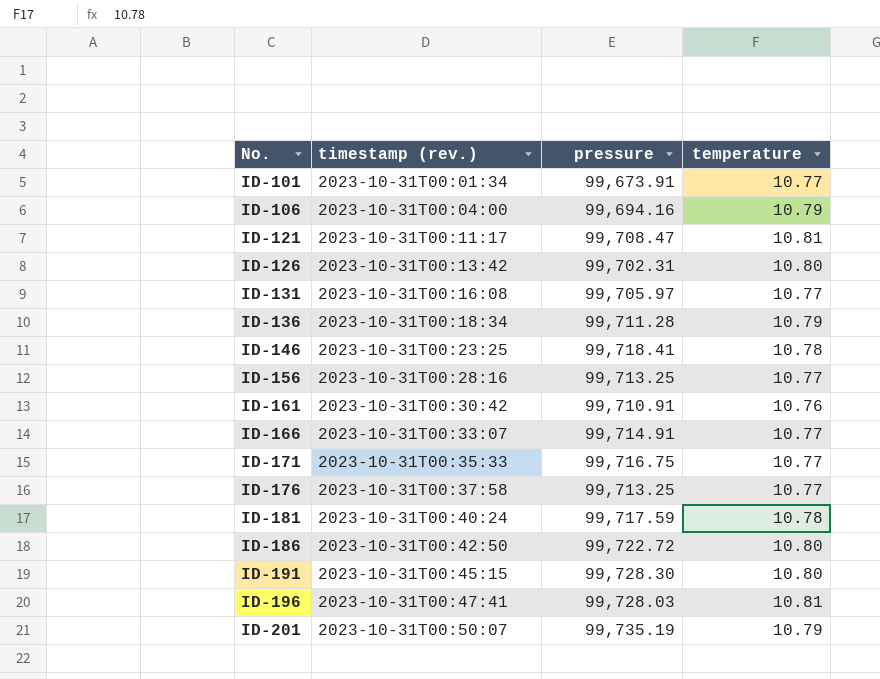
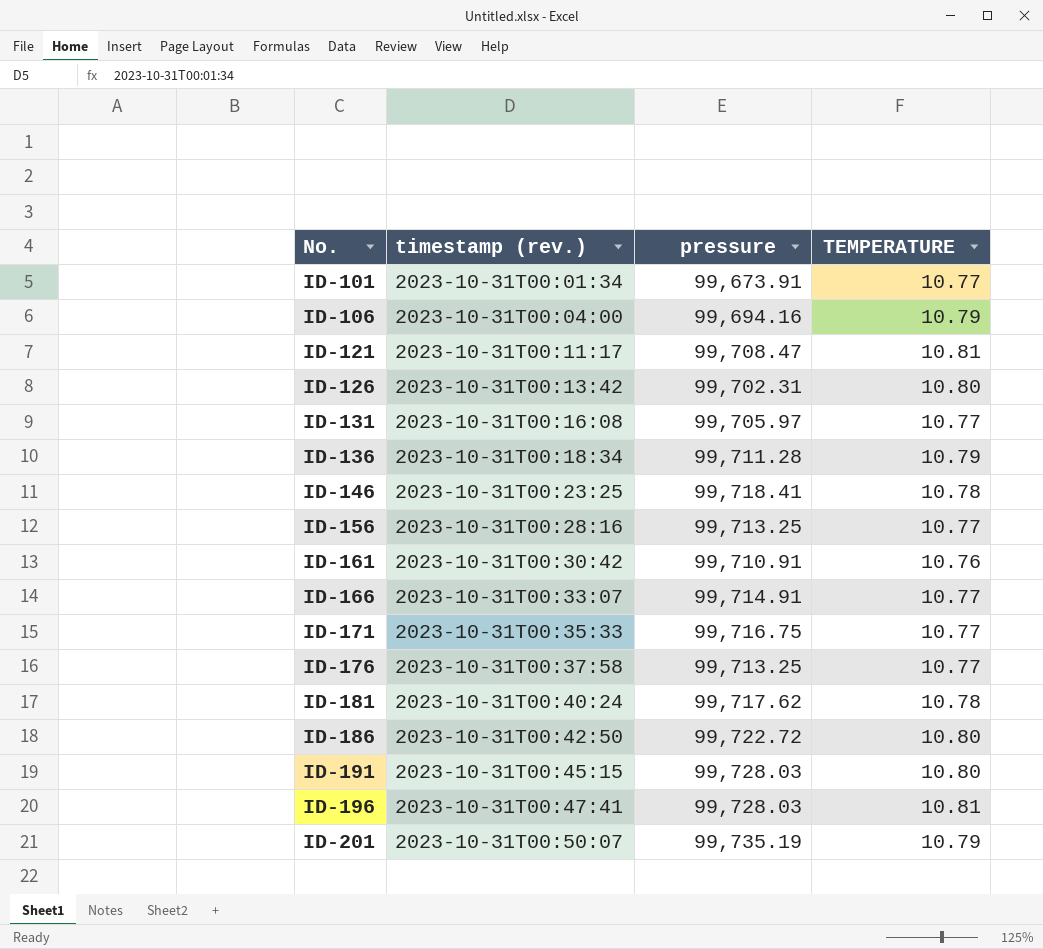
column name: temperature -> TEMPERATURE
ID-181 | pressure: 99,717.59 -> 99,717.62
ID-191 | pressure: 99,728.30 -> 99,728.03

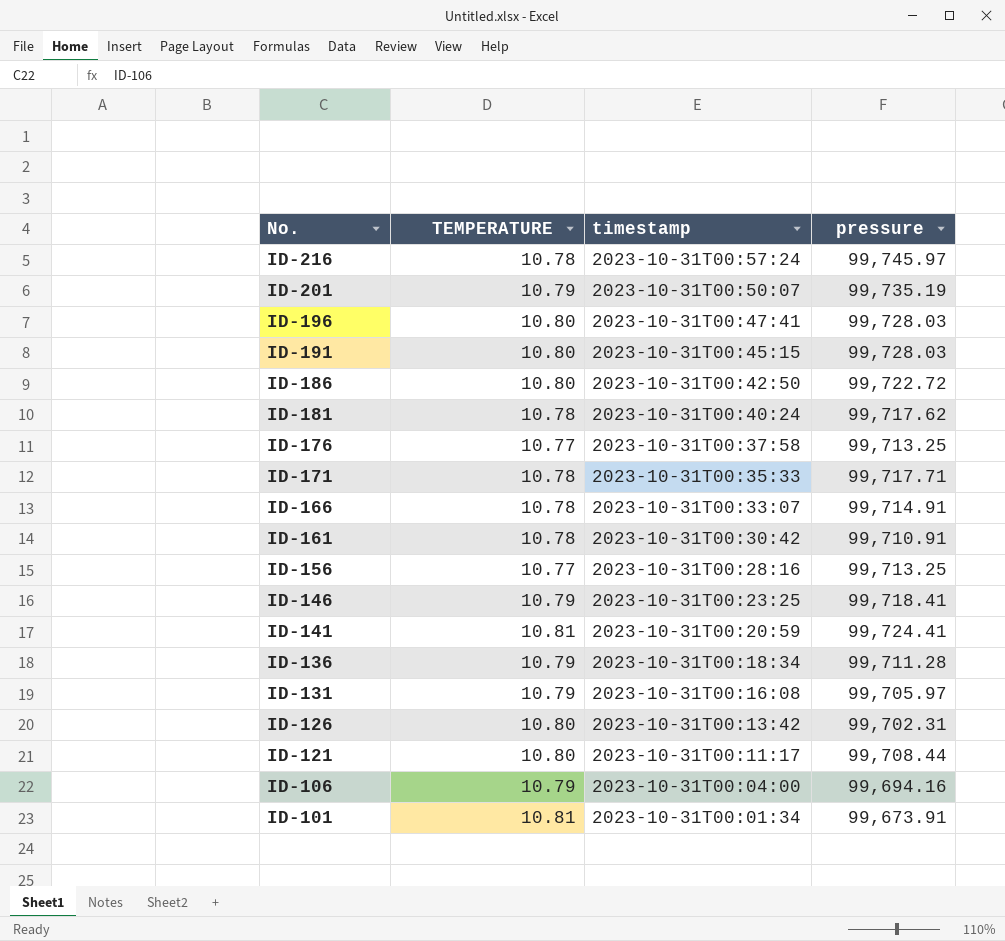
row order: No. ascending -> No. descending
column TEMPERATURE | position: 4 -> 2
column name: timestamp (rev.) -> timestamp
row ID-216: none -> 10.78 | 2023-10-31T00:57:24 | 99,745.97
ID-196 | TEMPERATURE: 10.81 -> 10.80
ID-171 | TEMPERATURE: 10.77 -> 10.78
ID-171 | pressure: 99,716.75 -> 99,717.71
ID-166 | TEMPERATURE: 10.77 -> 10.78
ID-161 | TEMPERATURE: 10.76 -> 10.78
ID-146 | TEMPERATURE: 10.78 -> 10.79
row ID-141: none -> 10.81 | 2023-10-31T00:20:59 | 99,724.41
ID-131 | TEMPERATURE: 10.77 -> 10.79
ID-121 | TEMPERATURE: 10.81 -> 10.80
ID-121 | pressure: 99,708.47 -> 99,708.44
ID-101 | TEMPERATURE: 10.77 -> 10.81

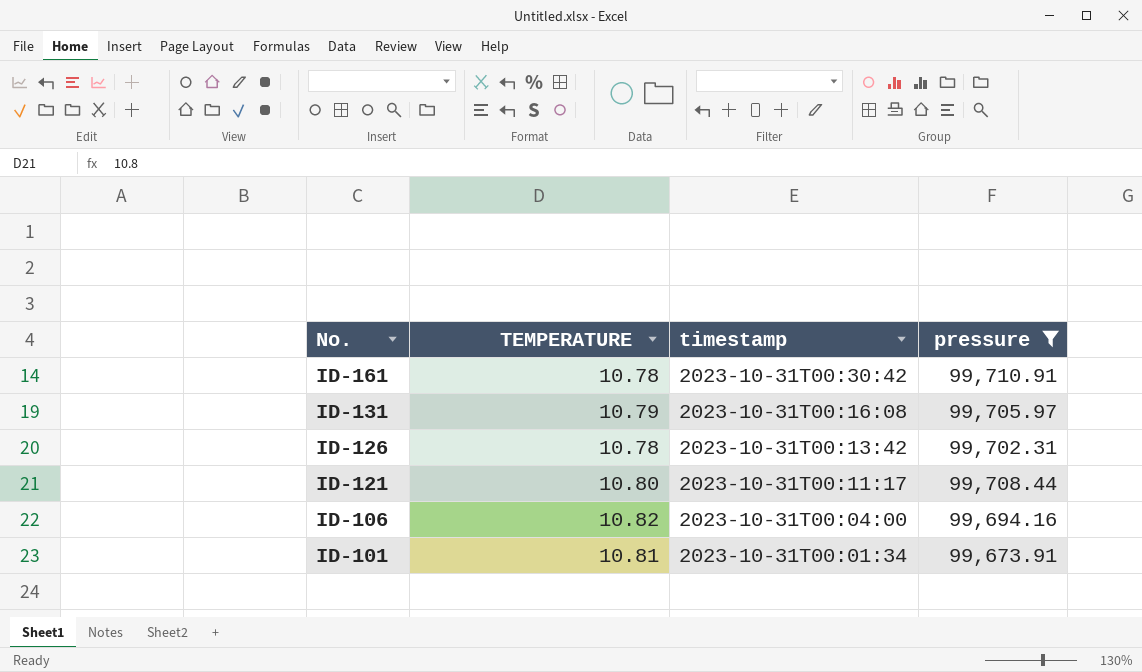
filter: none -> pressure <= 99,710.91
ID-126 | TEMPERATURE: 10.80 -> 10.78
ID-106 | TEMPERATURE: 10.79 -> 10.82

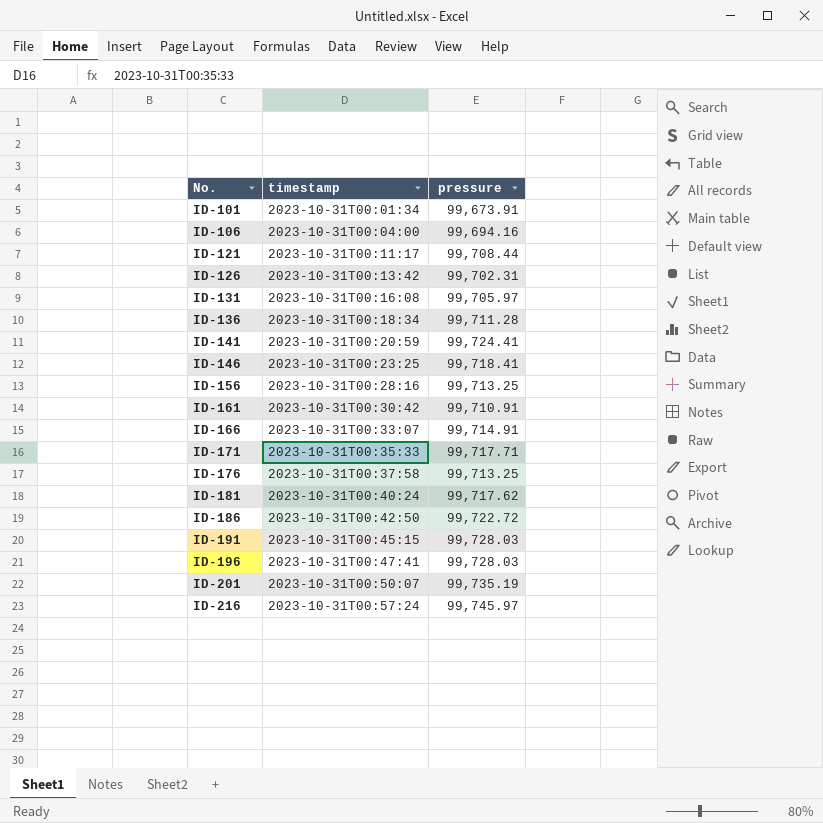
filter: pressure <= 99,710.91 -> none
row order: No. descending -> No. ascending
column TEMPERATURE | position: 2 -> none

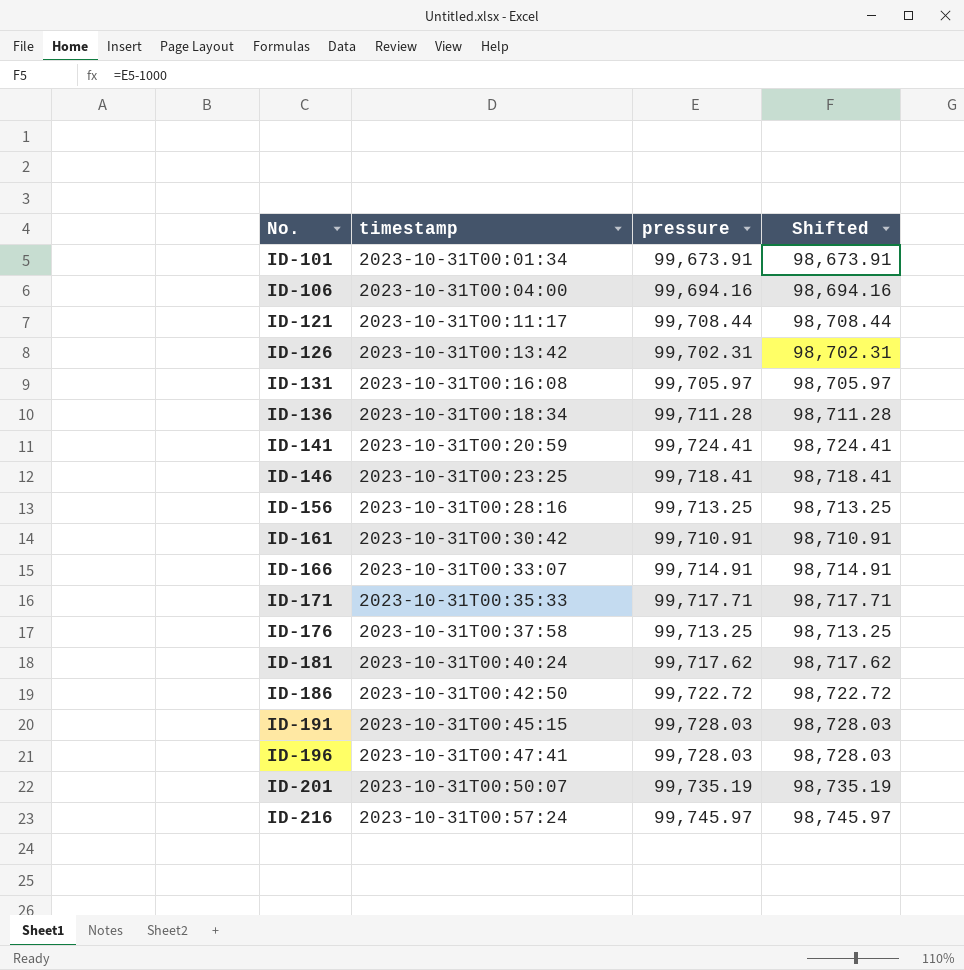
column Shifted | formula: none -> [pressure] - 1000

